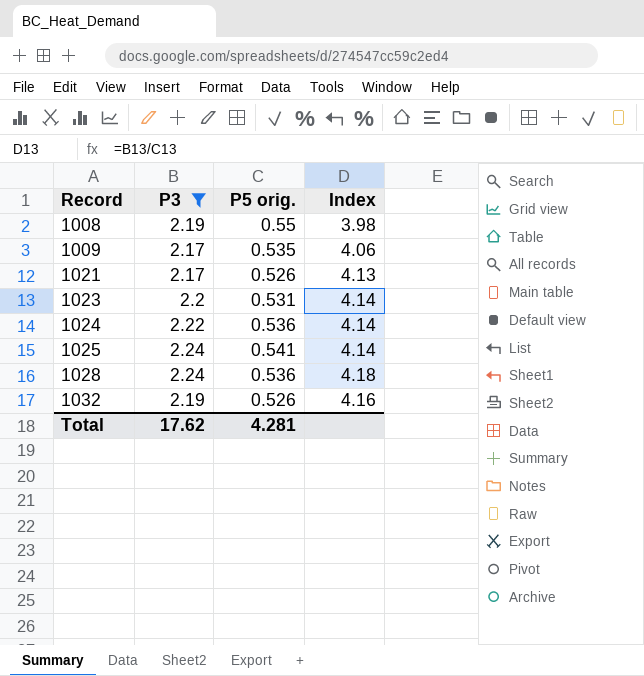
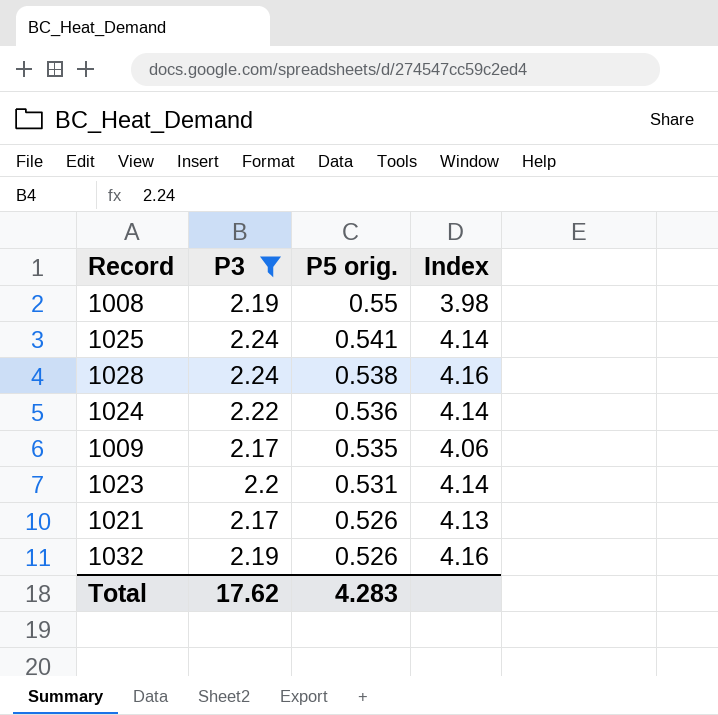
row order: Record ascending -> P5 orig. descending
1028 | P5 orig.: 0.536 -> 0.538
1028 | Index: 4.18 -> 4.16
Total | P5 orig.: 4.281 -> 4.283

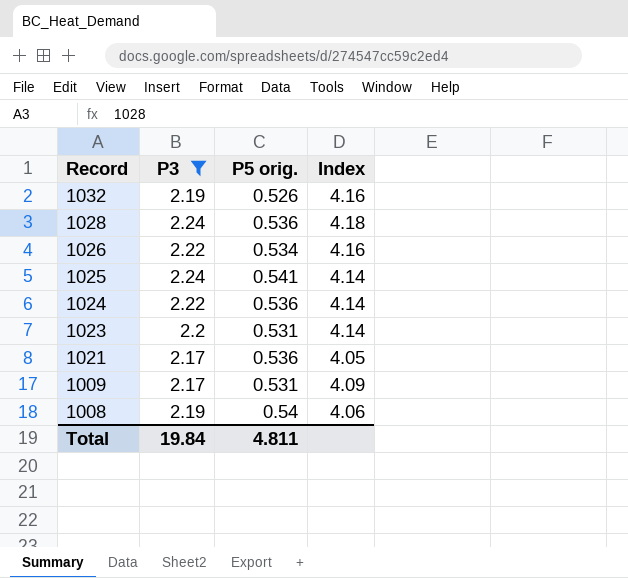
row order: P5 orig. descending -> Record descending
1028 | P5 orig.: 0.538 -> 0.536
1028 | Index: 4.16 -> 4.18
row 1026: none -> 2.22 | 0.534 | 4.16
1021 | P5 orig.: 0.526 -> 0.536
1021 | Index: 4.13 -> 4.05
1009 | P5 orig.: 0.535 -> 0.531
1009 | Index: 4.06 -> 4.09
1008 | P5 orig.: 0.55 -> 0.54
1008 | Index: 3.98 -> 4.06
Total | P3: 17.62 -> 19.84
Total | P5 orig.: 4.283 -> 4.811

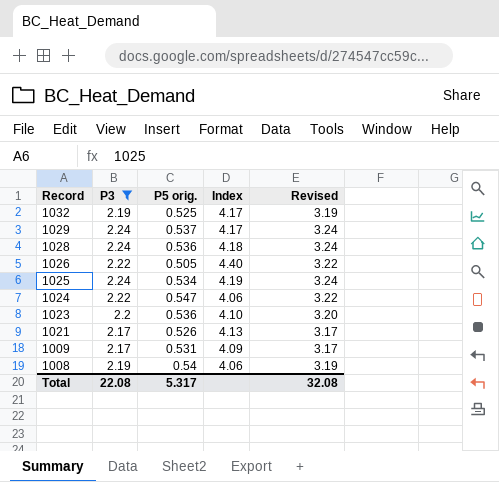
column Revised | formula: none -> [P3] + 1
1032 | P5 orig.: 0.526 -> 0.525
1032 | Index: 4.16 -> 4.17
row 1029: none -> 2.24 | 0.537 | 4.17 | 3.24
1026 | P5 orig.: 0.534 -> 0.505
1026 | Index: 4.16 -> 4.40
1025 | P5 orig.: 0.541 -> 0.534
1025 | Index: 4.14 -> 4.19
1024 | P5 orig.: 0.536 -> 0.547
1024 | Index: 4.14 -> 4.06
1023 | P5 orig.: 0.531 -> 0.536
1023 | Index: 4.14 -> 4.10
1021 | P5 orig.: 0.536 -> 0.526
1021 | Index: 4.05 -> 4.13
Total | P3: 19.84 -> 22.08
Total | P5 orig.: 4.811 -> 5.317

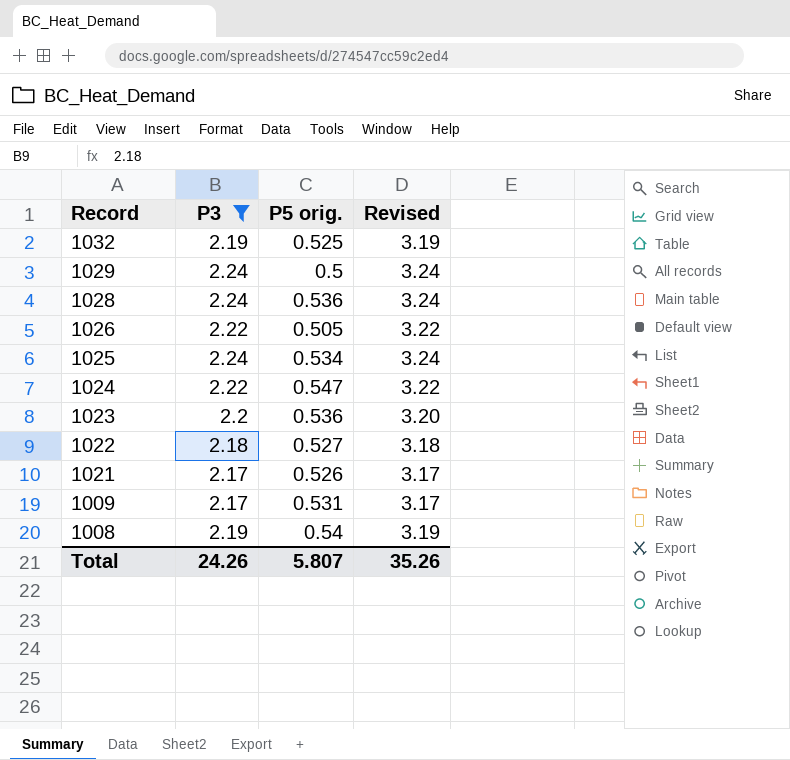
column Index | formula: [P3] / [P5 orig.] -> none
1029 | P5 orig.: 0.537 -> 0.5
row 1022: none -> 2.18 | 0.527 | 3.18
Total | P3: 22.08 -> 24.26
Total | P5 orig.: 5.317 -> 5.807
Total | Revised: 32.08 -> 35.26

